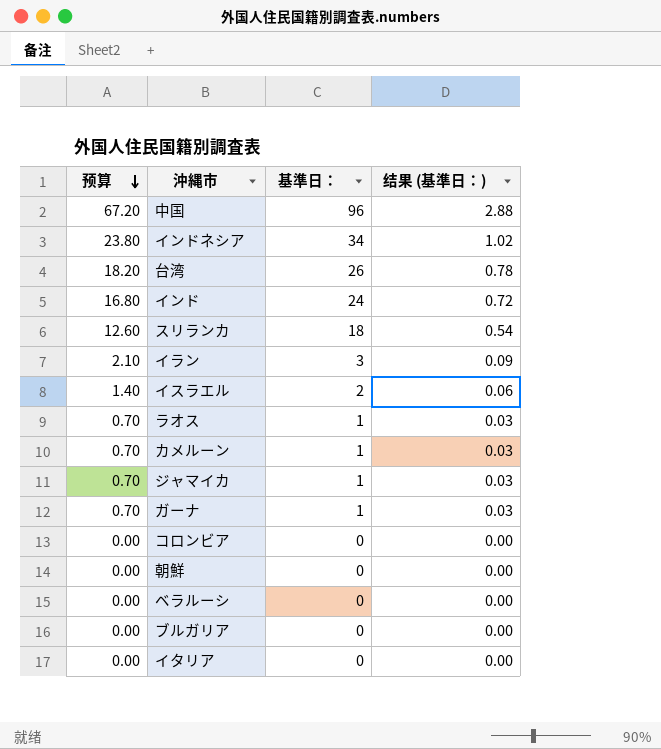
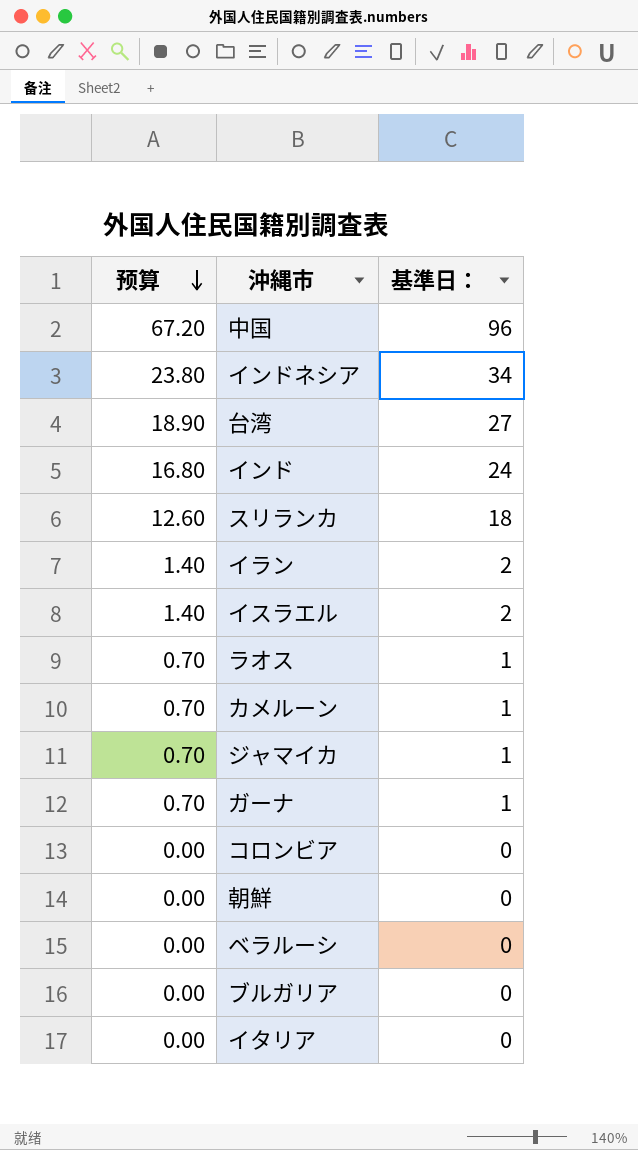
column 结果 (基準日：) | formula: [基準日：] * 0.03 -> none
台湾 | 预算: 18.20 -> 18.90
台湾 | 基準日：: 26 -> 27
イラン | 预算: 2.10 -> 1.40
イラン | 基準日：: 3 -> 2

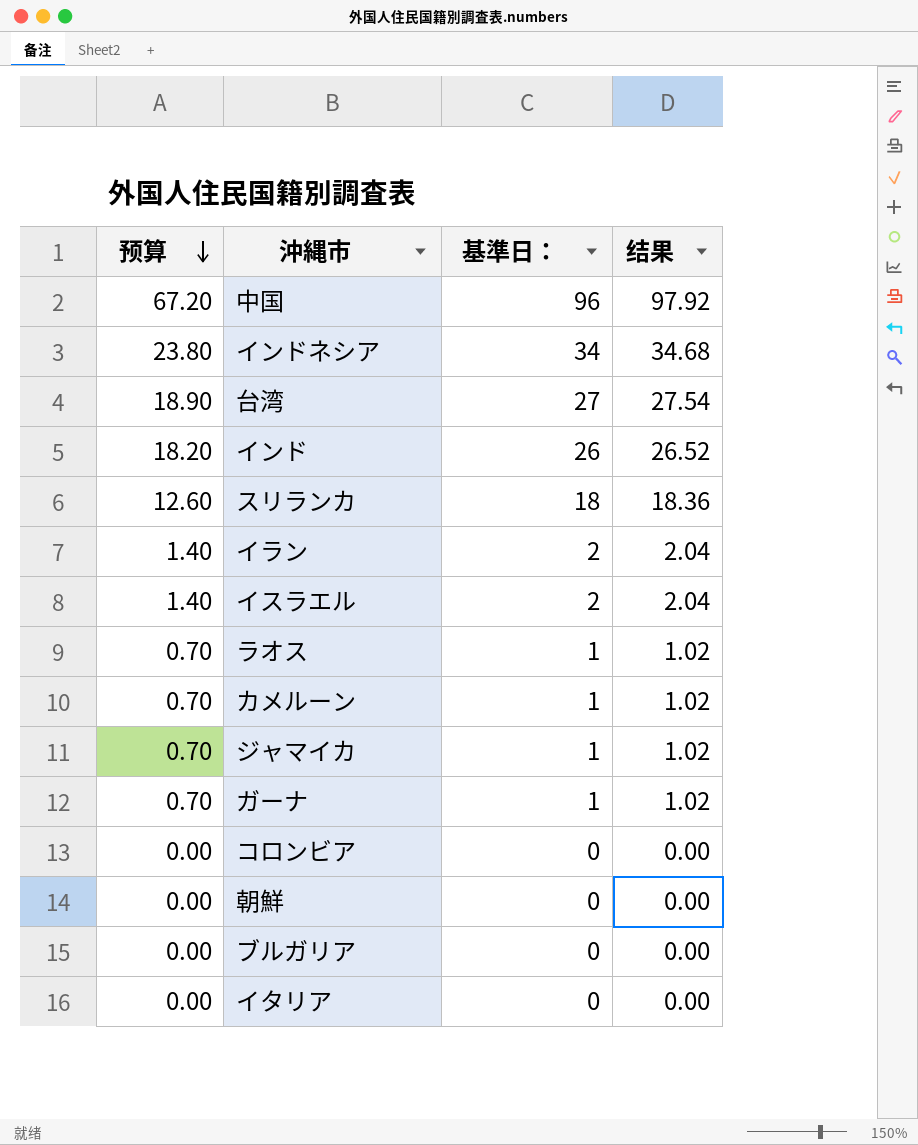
column 结果 | formula: none -> [基準日：] * 1.02
row ベラルーシ: 0.00 | 0 -> none
インド | 预算: 16.80 -> 18.20
インド | 基準日：: 24 -> 26

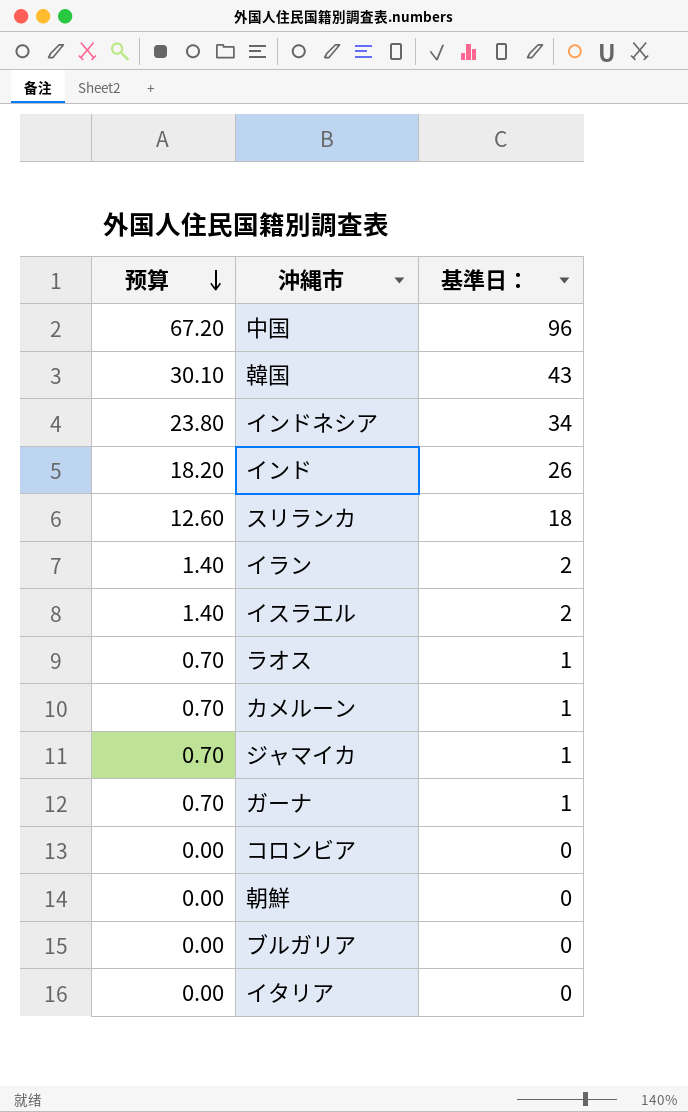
column 结果 | formula: [基準日：] * 1.02 -> none
row 台湾: 18.90 | 27 | 27.54 -> none
row 韓国: none -> 30.10 | 43

